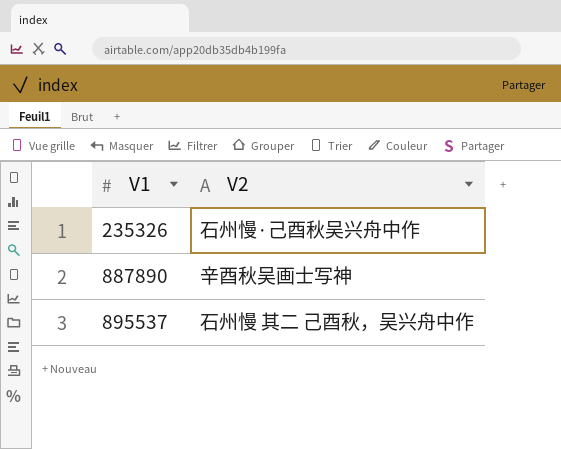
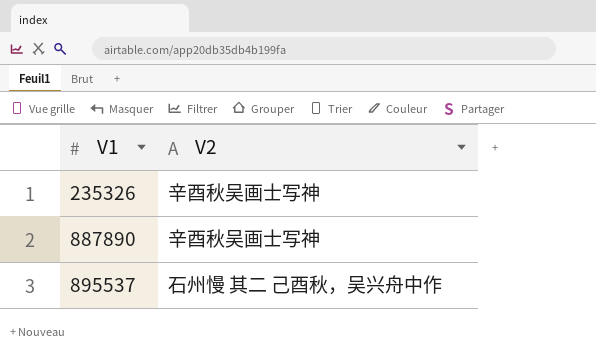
235326 | V2: 石州慢·己酉秋吴兴舟中作 -> 辛酉秋吴画士写神

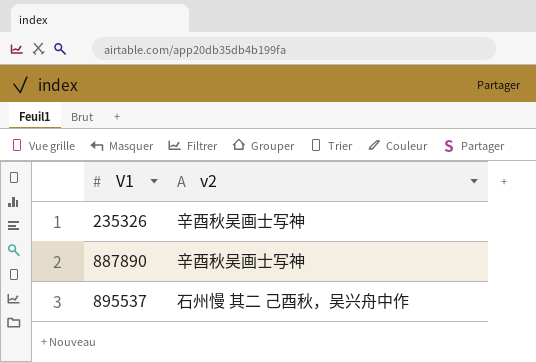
column name: V2 -> v2

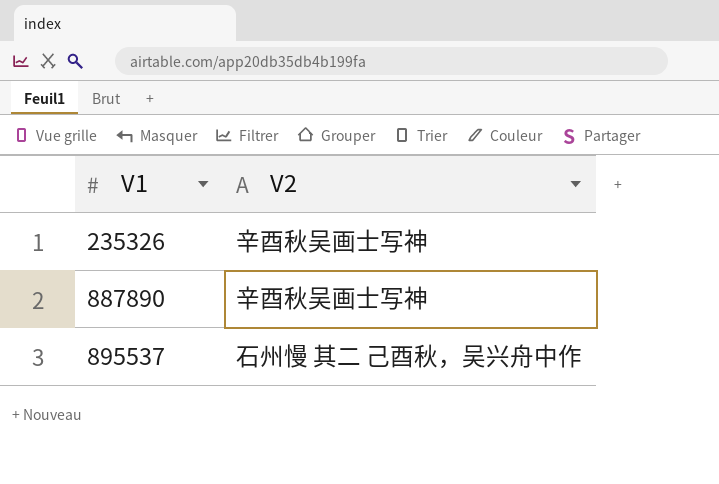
column name: v2 -> V2

